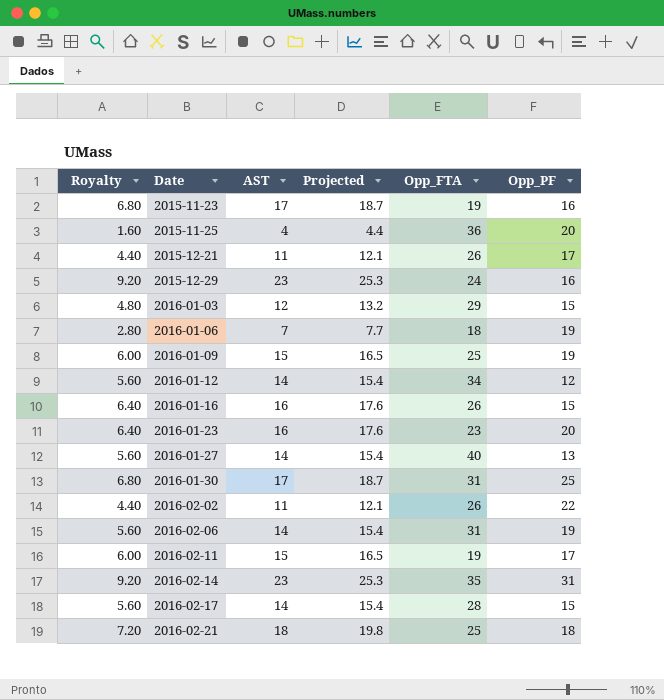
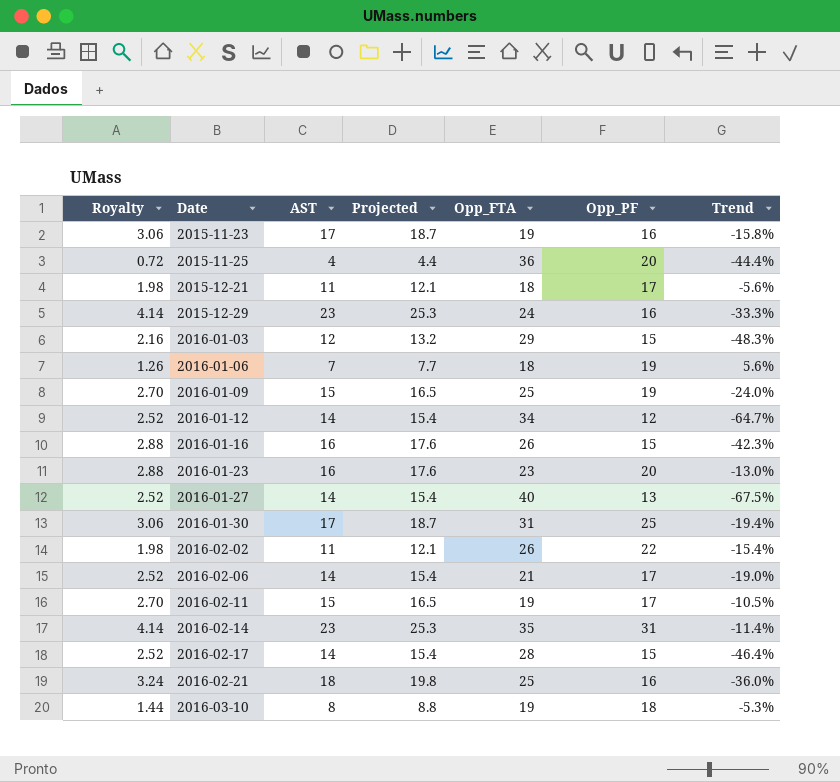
column Royalty | formula: [AST] * 0.4 -> [AST] * 0.18
column Trend | formula: none -> ([Opp_PF] - [Opp_FTA]) / [Opp_FTA]
2015-12-21 | Opp_FTA: 26 -> 18
2016-02-06 | Opp_FTA: 31 -> 21
2016-02-06 | Opp_PF: 19 -> 17
2016-02-21 | Opp_PF: 18 -> 16
row 2016-03-10: none -> 1.44 | 8 | 8.8 | 19 | 18 | -5.3%

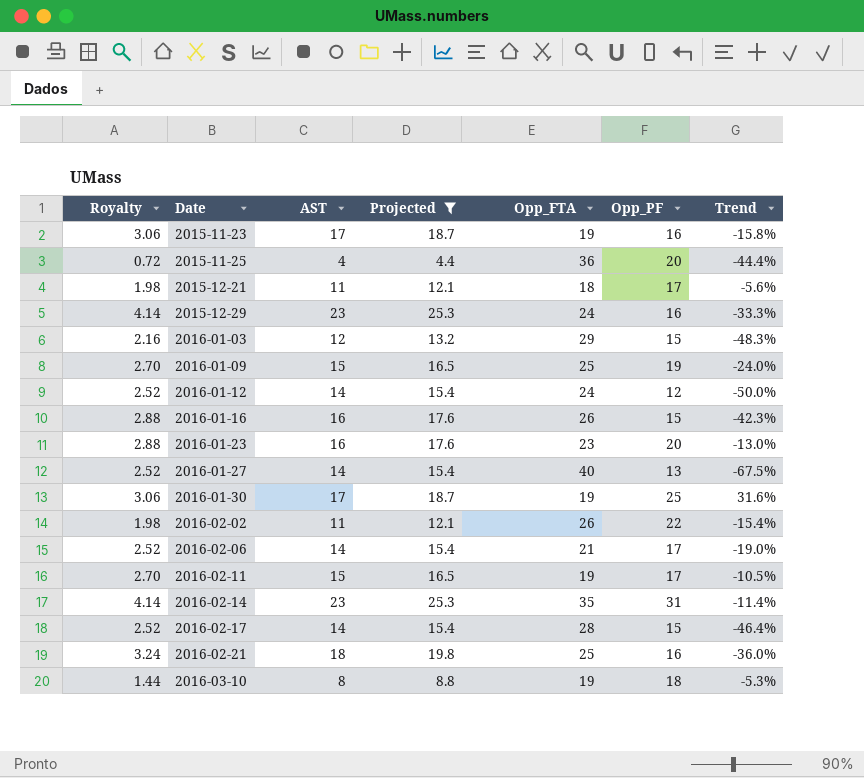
filter: none -> Projected != 7.7
2016-01-12 | Opp_FTA: 34 -> 24
2016-01-12 | Trend: -64.7% -> -50.0%
2016-01-30 | Opp_FTA: 31 -> 19
2016-01-30 | Trend: -19.4% -> 31.6%

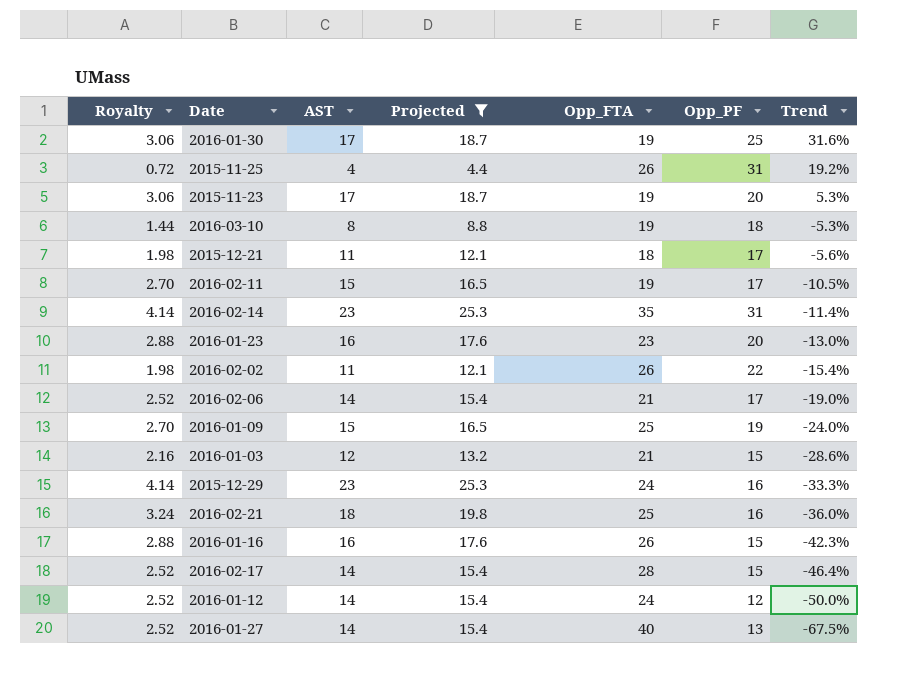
row order: Date ascending -> Trend descending
2015-11-25 | Opp_FTA: 36 -> 26
2015-11-25 | Opp_PF: 20 -> 31
2015-11-25 | Trend: -44.4% -> 19.2%
2015-11-23 | Opp_PF: 16 -> 20
2015-11-23 | Trend: -15.8% -> 5.3%
2016-01-03 | Opp_FTA: 29 -> 21
2016-01-03 | Trend: -48.3% -> -28.6%

